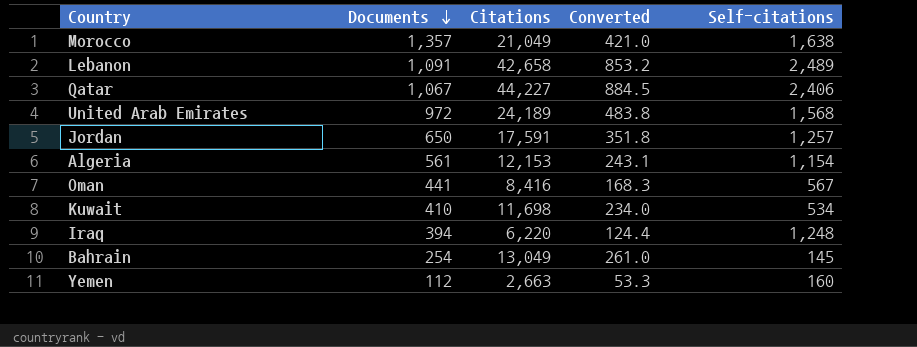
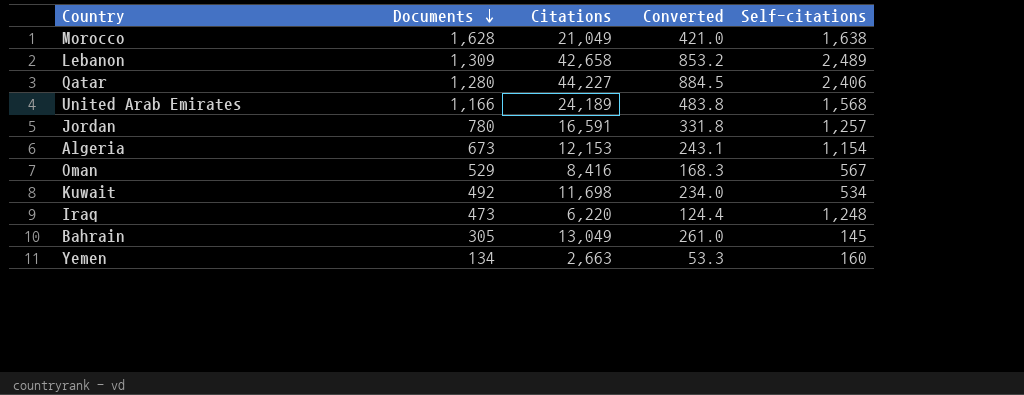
Morocco | Documents: 1,357 -> 1,628
Lebanon | Documents: 1,091 -> 1,309
Qatar | Documents: 1,067 -> 1,280
United Arab Emirates | Documents: 972 -> 1,166
Jordan | Documents: 650 -> 780
Jordan | Citations: 17,591 -> 16,591
Jordan | Converted: 351.8 -> 331.8
Algeria | Documents: 561 -> 673
Oman | Documents: 441 -> 529
Kuwait | Documents: 410 -> 492
Iraq | Documents: 394 -> 473
Bahrain | Documents: 254 -> 305
Yemen | Documents: 112 -> 134

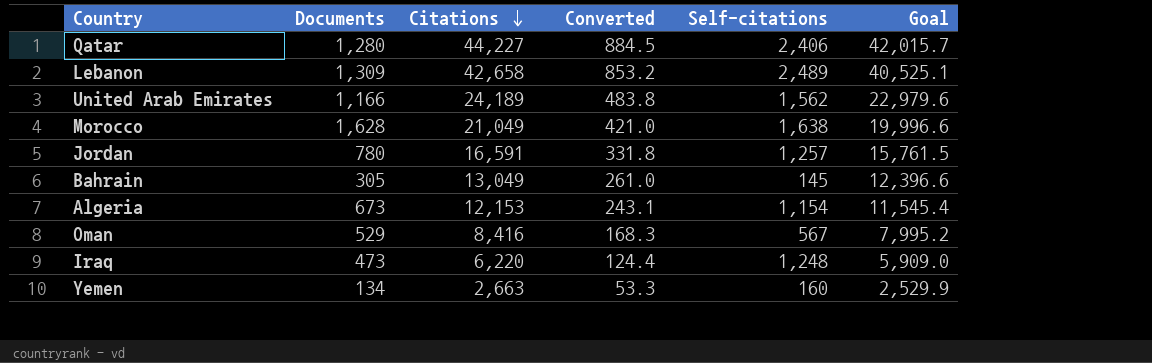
row order: Documents descending -> Citations descending
column Goal | formula: none -> [Citations] * 0.95
row Kuwait: 492 | 11,698 | 234.0 | 534 -> none
United Arab Emirates | Self-citations: 1,568 -> 1,562

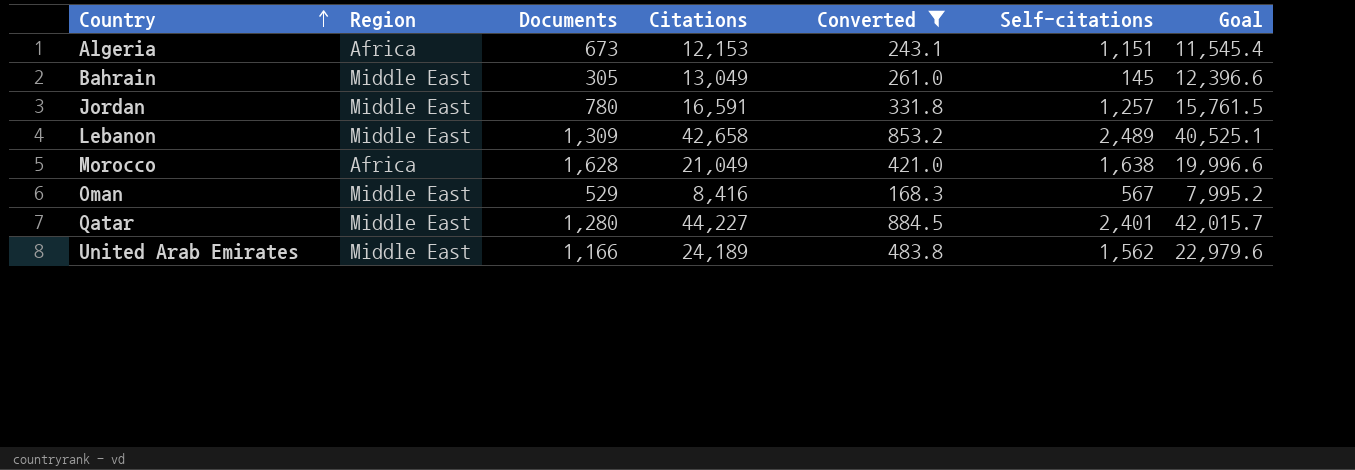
filter: none -> Converted >= 168.3
row order: Citations descending -> Country ascending
column Region | position: none -> 2
Algeria | Self-citations: 1,154 -> 1,151
Qatar | Self-citations: 2,406 -> 2,401

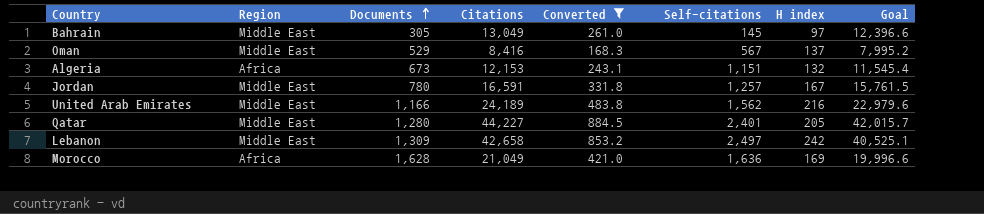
row order: Country ascending -> Documents ascending
column H index | position: none -> 7
Lebanon | Self-citations: 2,489 -> 2,497
Morocco | Self-citations: 1,638 -> 1,636

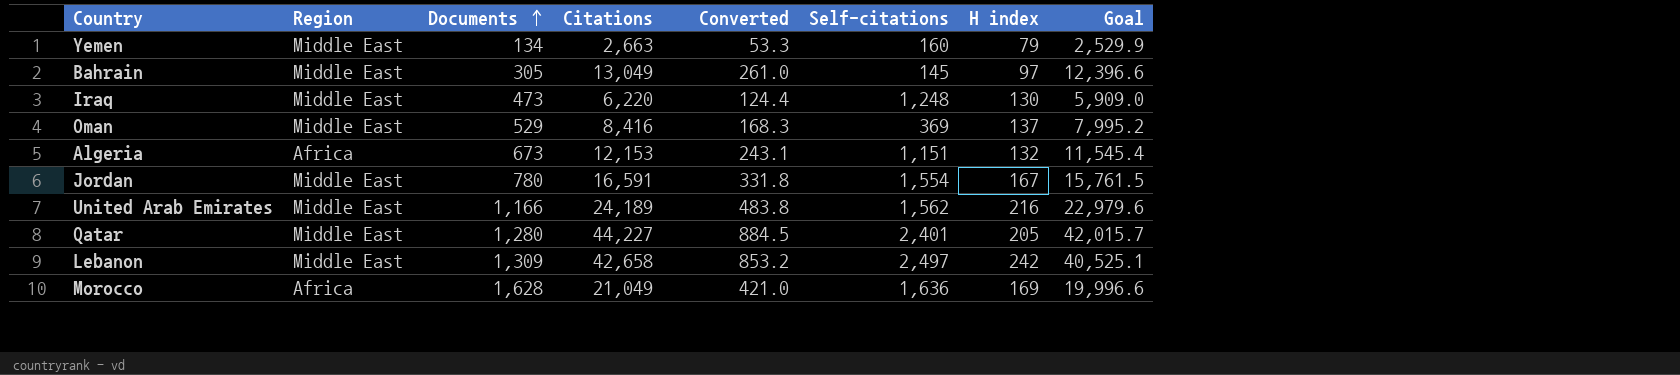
filter: Converted >= 168.3 -> none
Oman | Self-citations: 567 -> 369
Jordan | Self-citations: 1,257 -> 1,554

